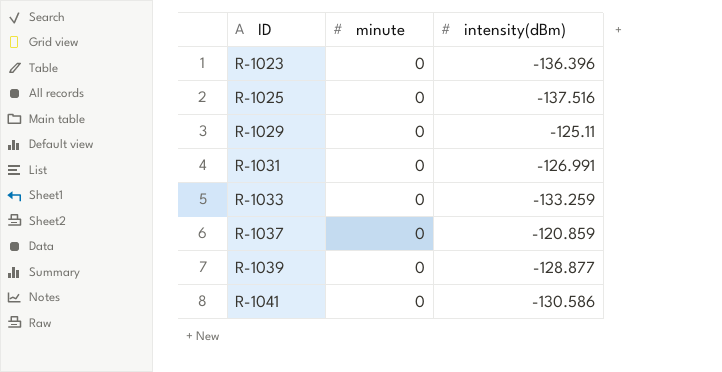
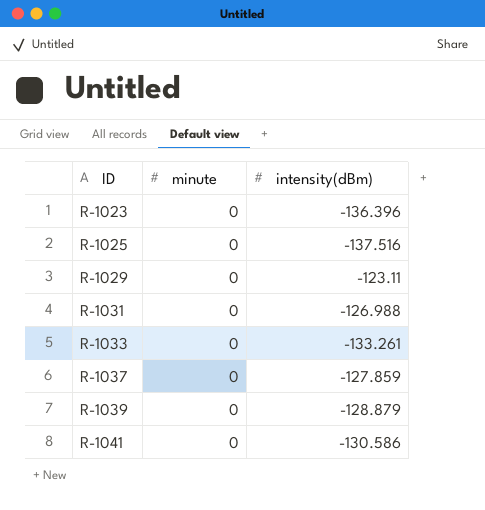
R-1029 | intensity(dBm): -125.11 -> -123.11
R-1031 | intensity(dBm): -126.991 -> -126.988
R-1033 | intensity(dBm): -133.259 -> -133.261
R-1037 | intensity(dBm): -120.859 -> -127.859
R-1039 | intensity(dBm): -128.877 -> -128.879

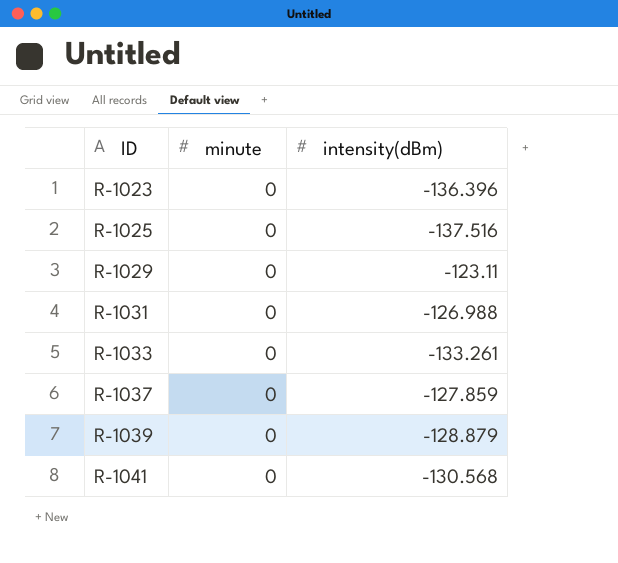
R-1041 | intensity(dBm): -130.586 -> -130.568

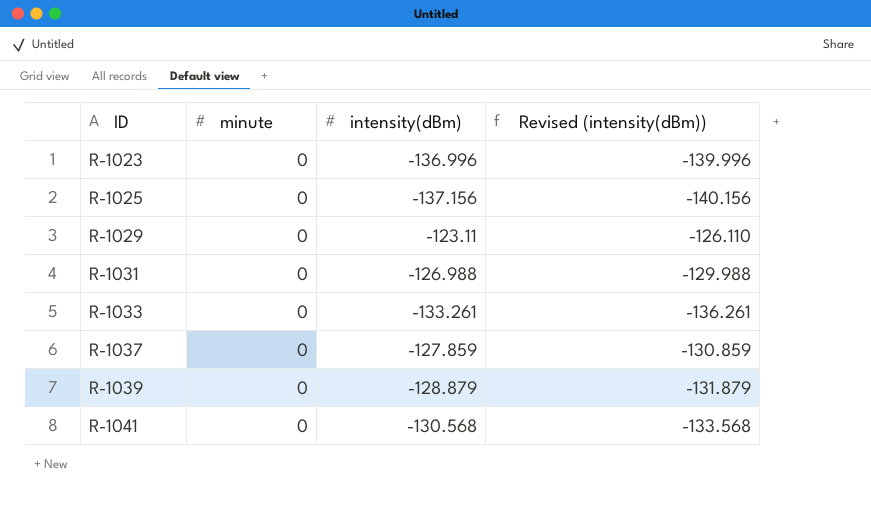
column Revised (intensity(dBm)) | formula: none -> [intensity(dBm)] - 3
R-1023 | intensity(dBm): -136.396 -> -136.996
R-1025 | intensity(dBm): -137.516 -> -137.156

